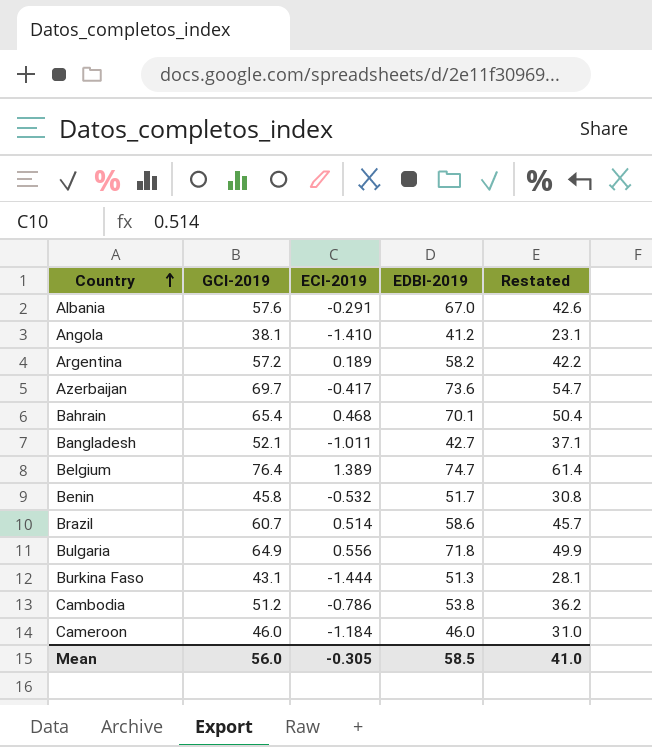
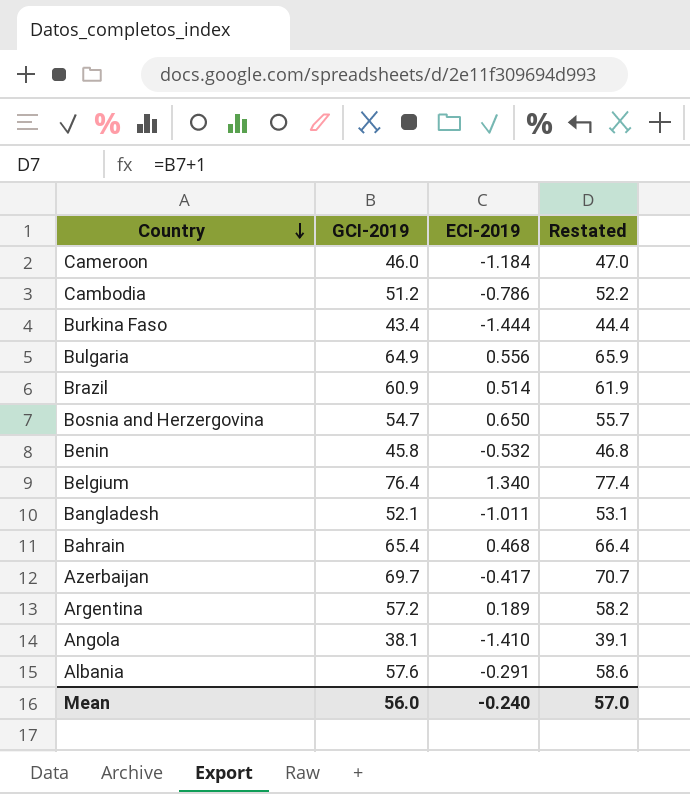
row order: Country ascending -> Country descending
column EDBI-2019 | position: 4 -> none
column Restated | formula: [GCI-2019] - 15 -> [GCI-2019] + 1
Burkina Faso | GCI-2019: 43.1 -> 43.4
Brazil | GCI-2019: 60.7 -> 60.9
row Bosnia and Herzergovina: none -> 54.7 | 0.650 | 55.7
Belgium | ECI-2019: 1.389 -> 1.340
Mean | ECI-2019: -0.305 -> -0.240
Mean | Restated: 41.0 -> 57.0

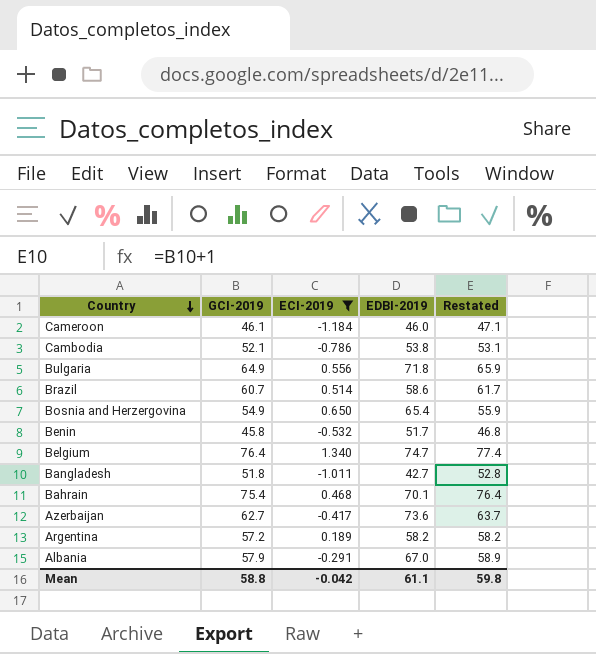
filter: none -> ECI-2019 >= -1.184
column EDBI-2019 | position: none -> 4
Cameroon | GCI-2019: 46.0 -> 46.1
Cameroon | Restated: 47.0 -> 47.1
Cambodia | GCI-2019: 51.2 -> 52.1
Cambodia | Restated: 52.2 -> 53.1
Brazil | GCI-2019: 60.9 -> 60.7
Brazil | Restated: 61.9 -> 61.7
Bosnia and Herzergovina | GCI-2019: 54.7 -> 54.9
Bosnia and Herzergovina | Restated: 55.7 -> 55.9
Bangladesh | GCI-2019: 52.1 -> 51.8
Bangladesh | Restated: 53.1 -> 52.8
Bahrain | GCI-2019: 65.4 -> 75.4
Bahrain | Restated: 66.4 -> 76.4
Azerbaijan | GCI-2019: 69.7 -> 62.7
Azerbaijan | Restated: 70.7 -> 63.7
Albania | GCI-2019: 57.6 -> 57.9
Albania | Restated: 58.6 -> 58.9
Mean | GCI-2019: 56.0 -> 58.8
Mean | ECI-2019: -0.240 -> -0.042
Mean | Restated: 57.0 -> 59.8

